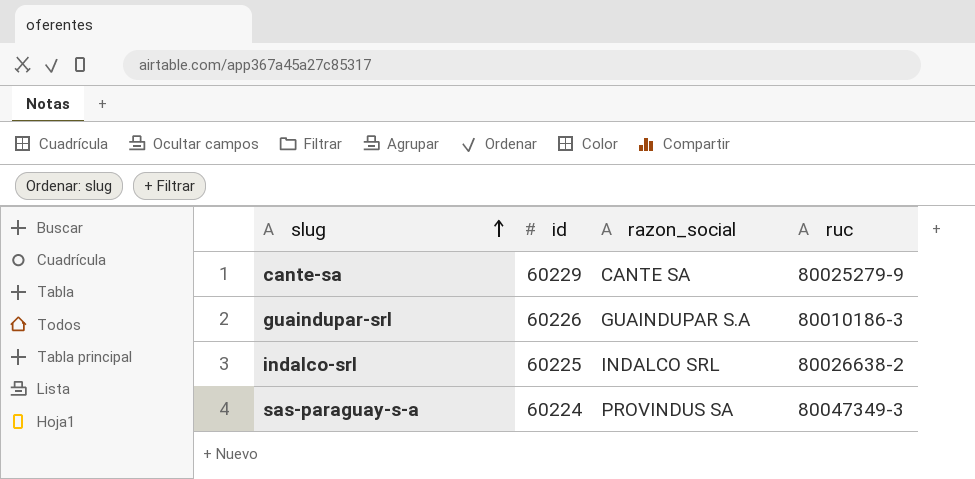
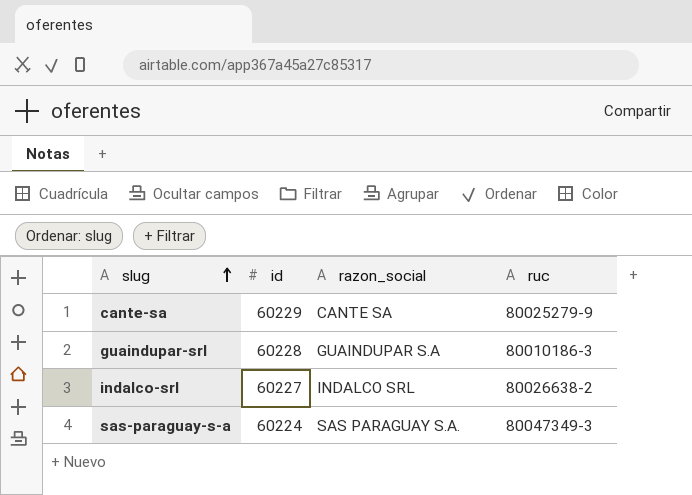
guaindupar-srl | id: 60226 -> 60228
indalco-srl | id: 60225 -> 60227
sas-paraguay-s-a | razon_social: PROVINDUS SA -> SAS PARAGUAY S.A.

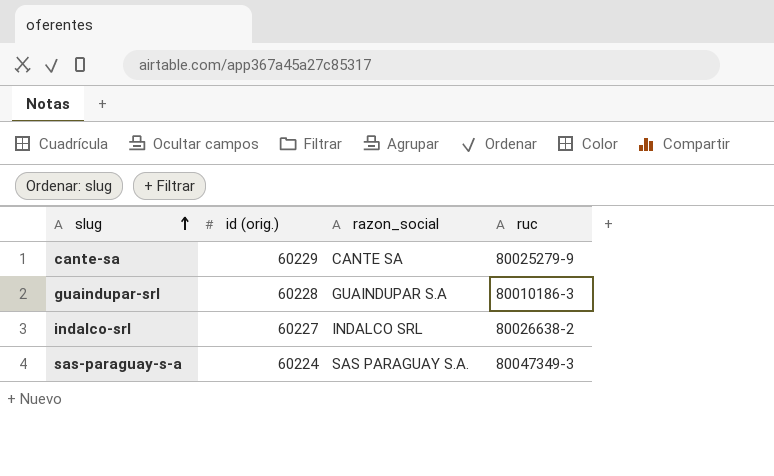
column name: id -> id (orig.)

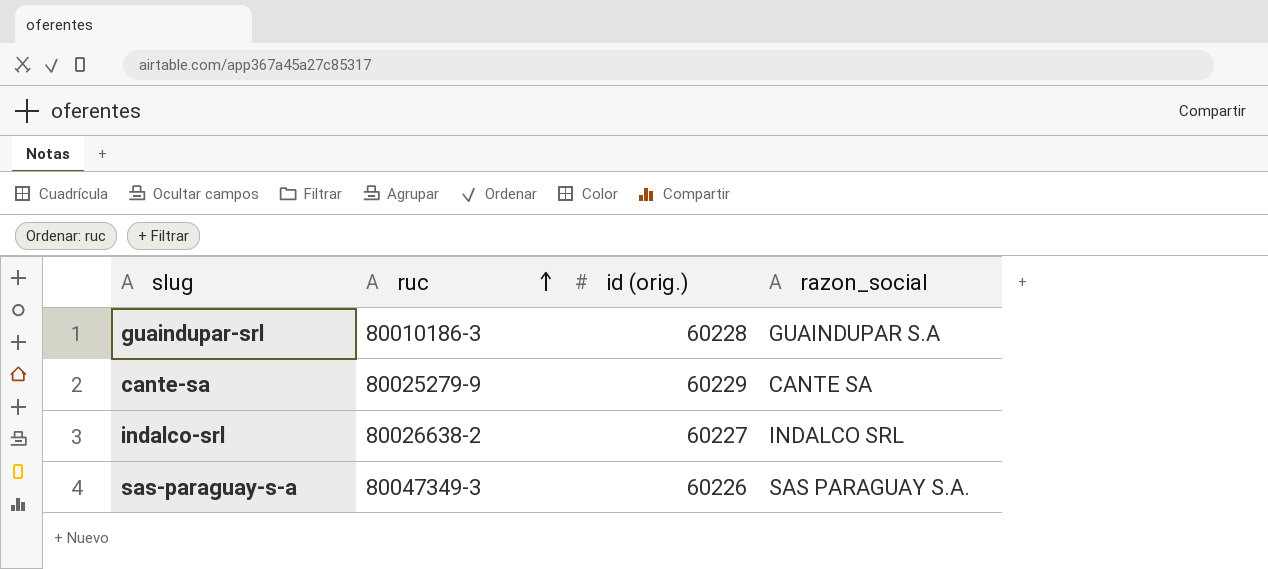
row order: slug ascending -> ruc ascending
column ruc | position: 4 -> 2
sas-paraguay-s-a | id (orig.): 60224 -> 60226

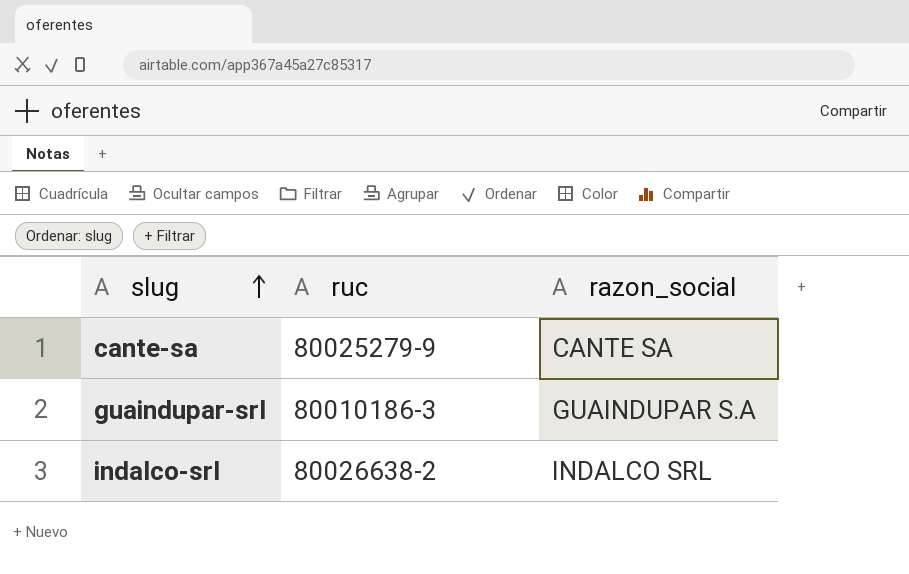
row order: ruc ascending -> slug ascending
column id (orig.) | position: 3 -> none
row sas-paraguay-s-a: 80047349-3 | 60226 | SAS PARAGUAY S.A. -> none

